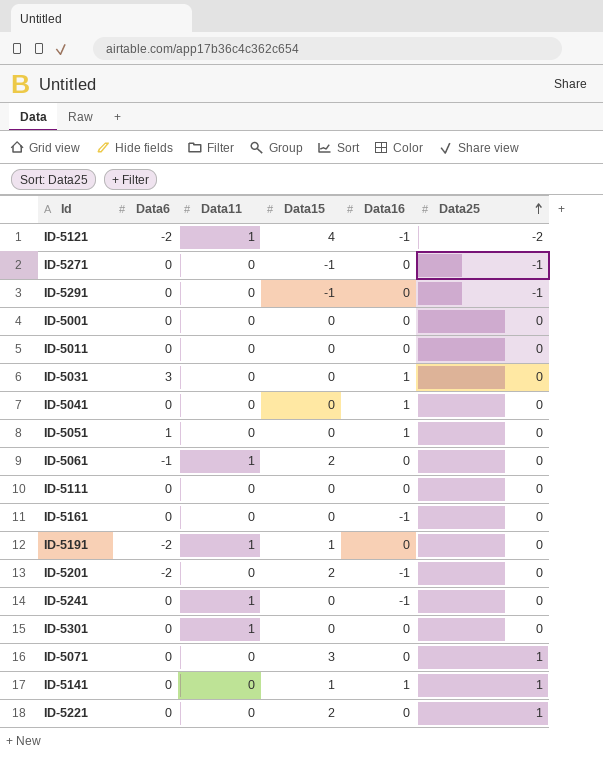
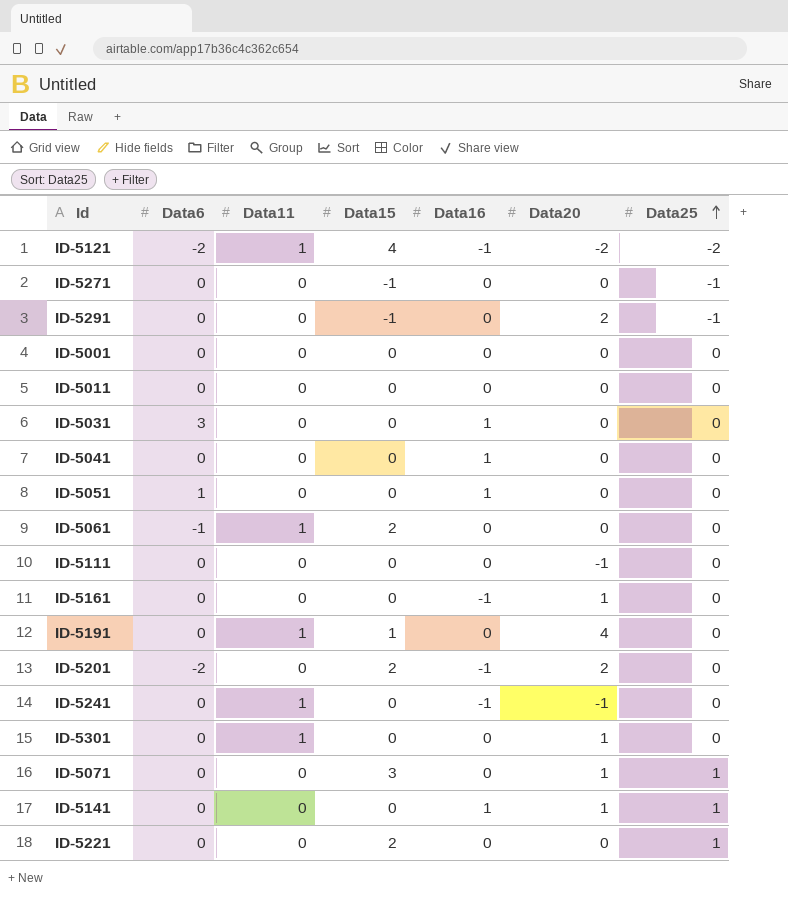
column Data20 | position: none -> 6
ID-5191 | Data6: -2 -> 0
ID-5141 | Data15: 1 -> 0

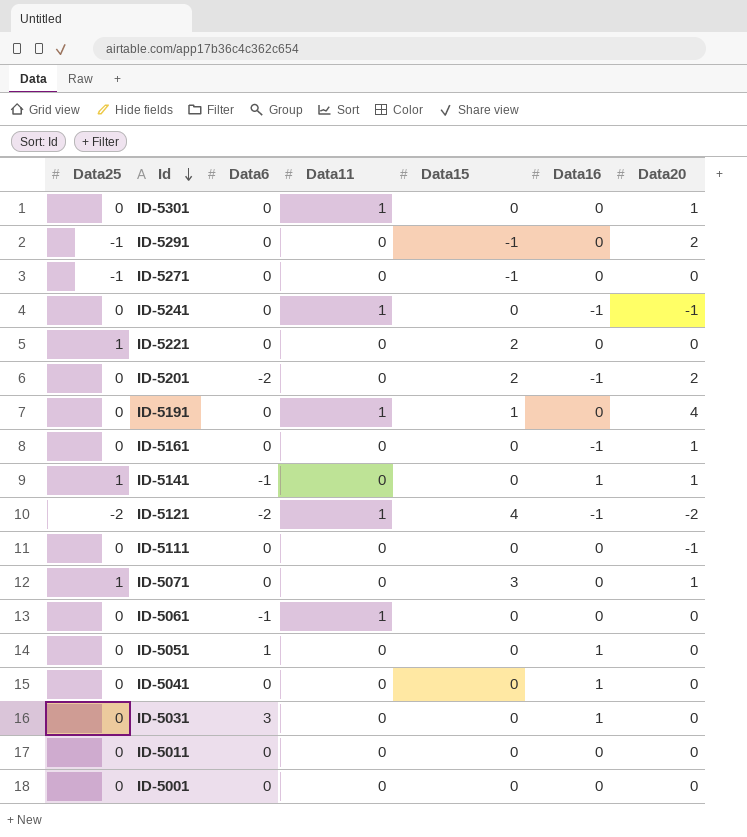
row order: Data25 ascending -> Id descending
column Data25 | position: 7 -> 1
ID-5141 | Data6: 0 -> -1
ID-5061 | Data15: 2 -> 0

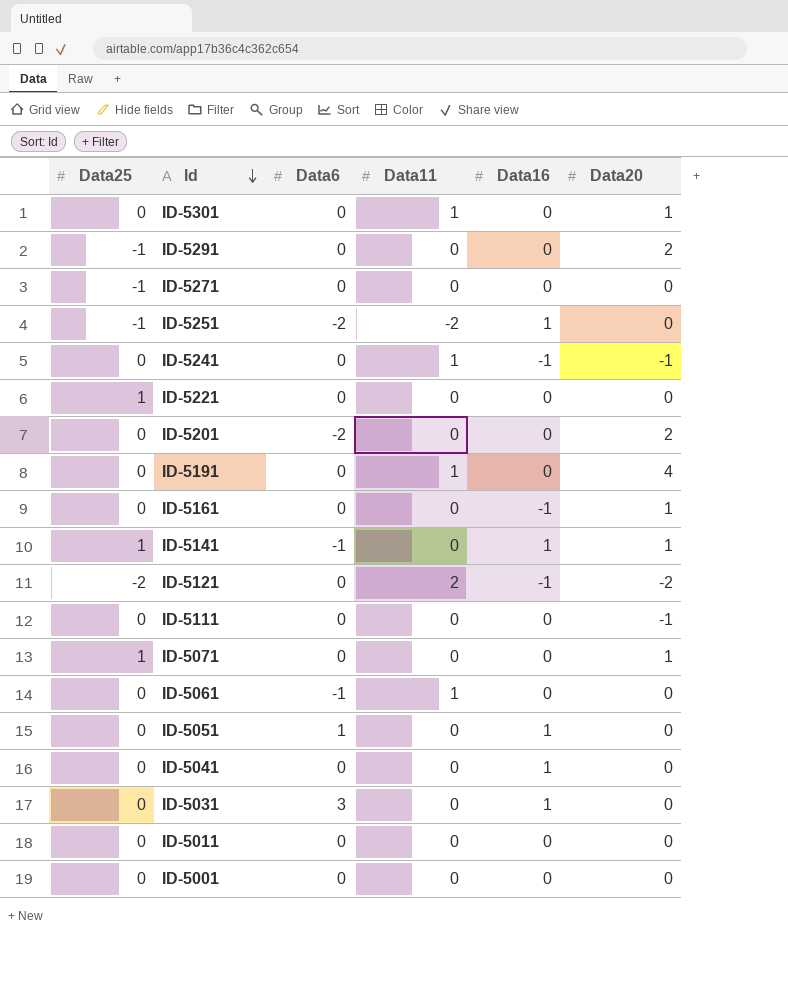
column Data15 | position: 5 -> none
row ID-5251: none -> -1 | -2 | -2 | 1 | 0
ID-5201 | Data16: -1 -> 0
ID-5121 | Data6: -2 -> 0
ID-5121 | Data11: 1 -> 2

